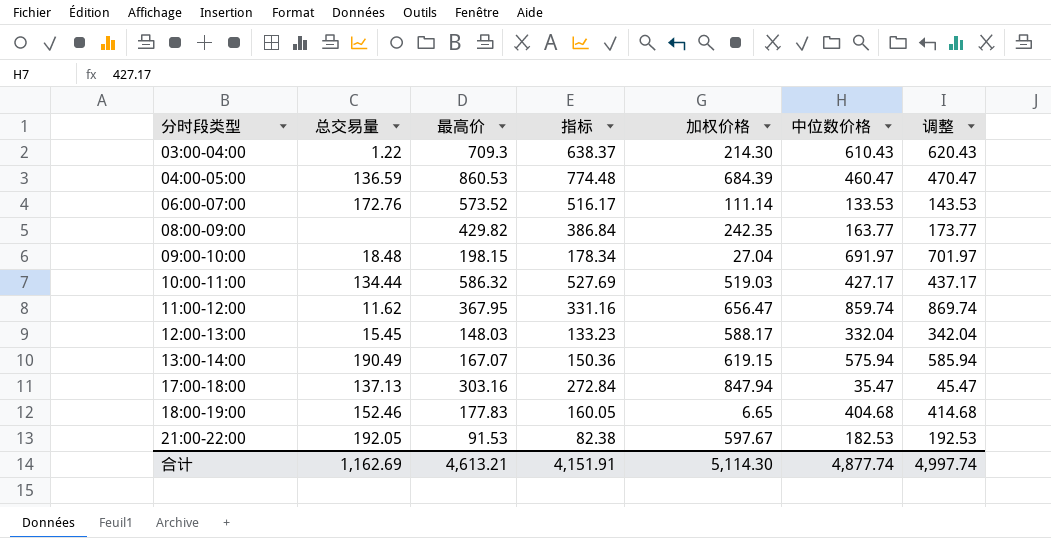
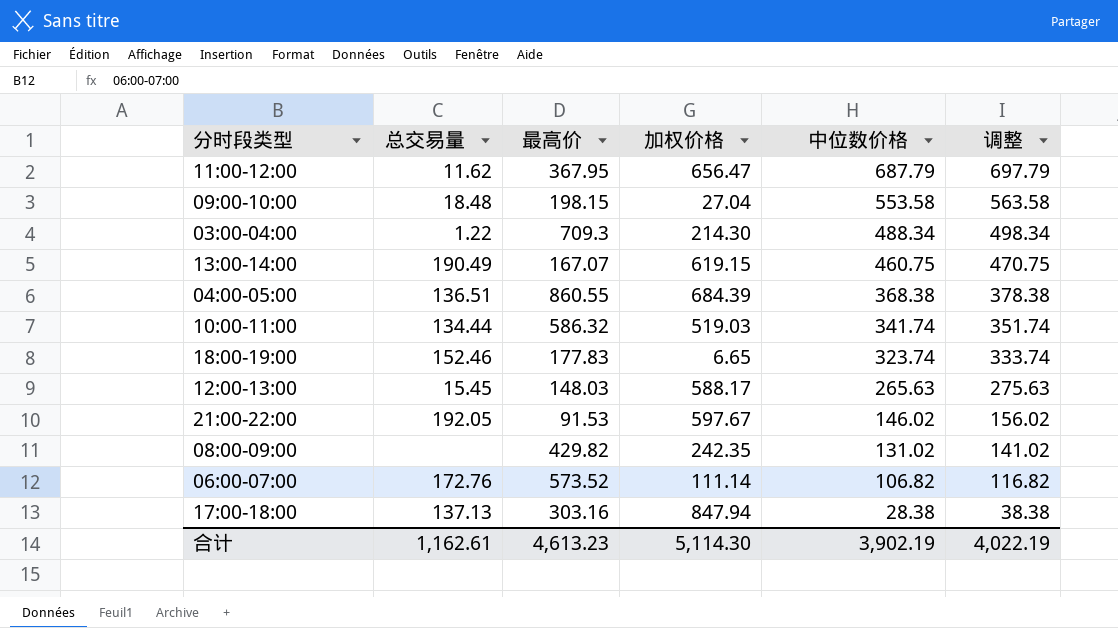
row order: 分时段类型 ascending -> 中位数价格 descending
column 指标 | formula: [最高价] * 0.9 -> none
11:00-12:00 | 中位数价格: 859.74 -> 687.79
11:00-12:00 | 调整: 869.74 -> 697.79
09:00-10:00 | 中位数价格: 691.97 -> 553.58
09:00-10:00 | 调整: 701.97 -> 563.58
03:00-04:00 | 中位数价格: 610.43 -> 488.34
03:00-04:00 | 调整: 620.43 -> 498.34
13:00-14:00 | 中位数价格: 575.94 -> 460.75
13:00-14:00 | 调整: 585.94 -> 470.75
04:00-05:00 | 总交易量: 136.59 -> 136.51
04:00-05:00 | 最高价: 860.53 -> 860.55
04:00-05:00 | 中位数价格: 460.47 -> 368.38
04:00-05:00 | 调整: 470.47 -> 378.38
10:00-11:00 | 中位数价格: 427.17 -> 341.74
10:00-11:00 | 调整: 437.17 -> 351.74
18:00-19:00 | 中位数价格: 404.68 -> 323.74
18:00-19:00 | 调整: 414.68 -> 333.74
12:00-13:00 | 中位数价格: 332.04 -> 265.63
12:00-13:00 | 调整: 342.04 -> 275.63
21:00-22:00 | 中位数价格: 182.53 -> 146.02
21:00-22:00 | 调整: 192.53 -> 156.02
08:00-09:00 | 中位数价格: 163.77 -> 131.02
08:00-09:00 | 调整: 173.77 -> 141.02
06:00-07:00 | 中位数价格: 133.53 -> 106.82
06:00-07:00 | 调整: 143.53 -> 116.82
17:00-18:00 | 中位数价格: 35.47 -> 28.38
17:00-18:00 | 调整: 45.47 -> 38.38
合计 | 总交易量: 1,162.69 -> 1,162.61
合计 | 最高价: 4,613.21 -> 4,613.23
合计 | 中位数价格: 4,877.74 -> 3,902.19
合计 | 调整: 4,997.74 -> 4,022.19

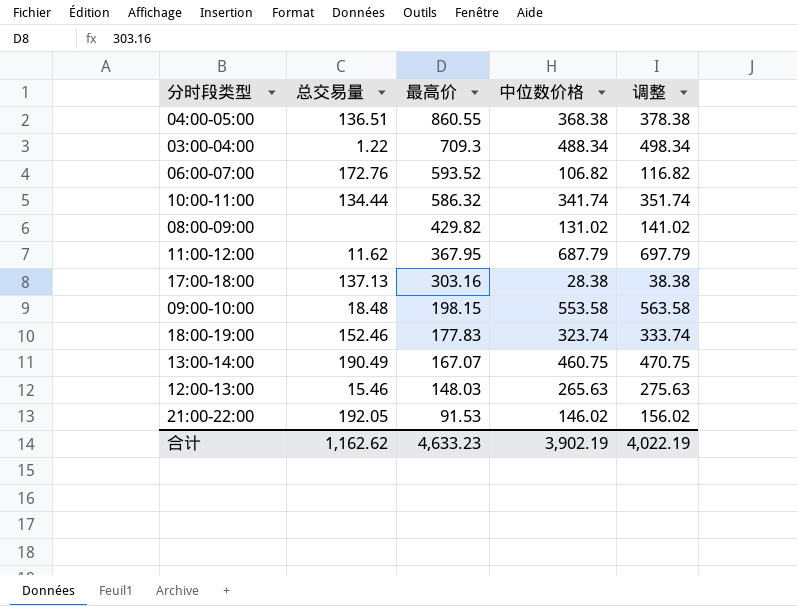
row order: 中位数价格 descending -> 最高价 descending
column 加权价格 | position: 4 -> none
06:00-07:00 | 最高价: 573.52 -> 593.52
12:00-13:00 | 总交易量: 15.45 -> 15.46
合计 | 总交易量: 1,162.61 -> 1,162.62
合计 | 最高价: 4,613.23 -> 4,633.23

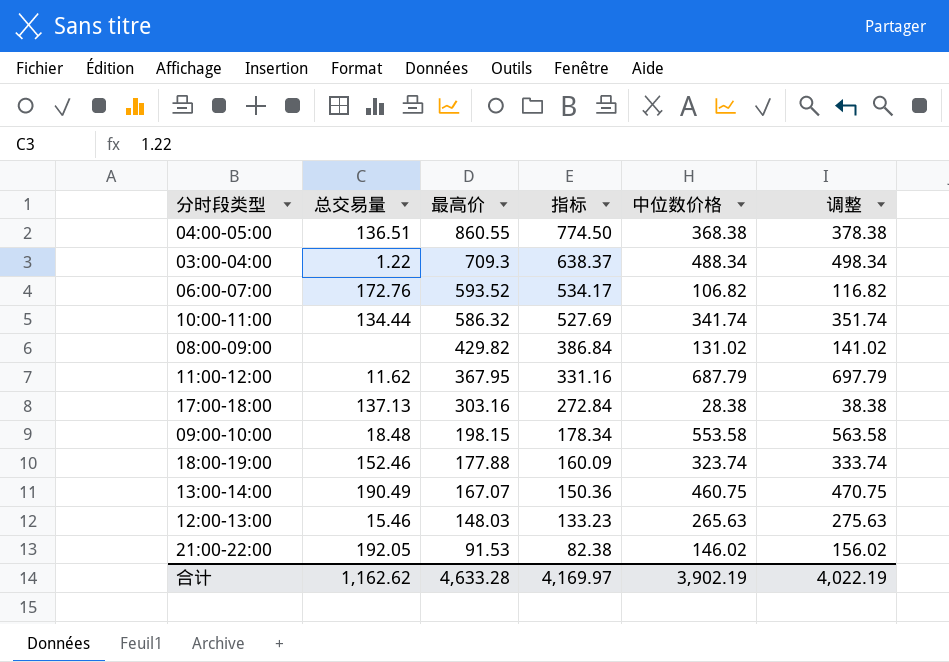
column 指标 | formula: none -> [最高价] * 0.9
18:00-19:00 | 最高价: 177.83 -> 177.88
合计 | 最高价: 4,633.23 -> 4,633.28

